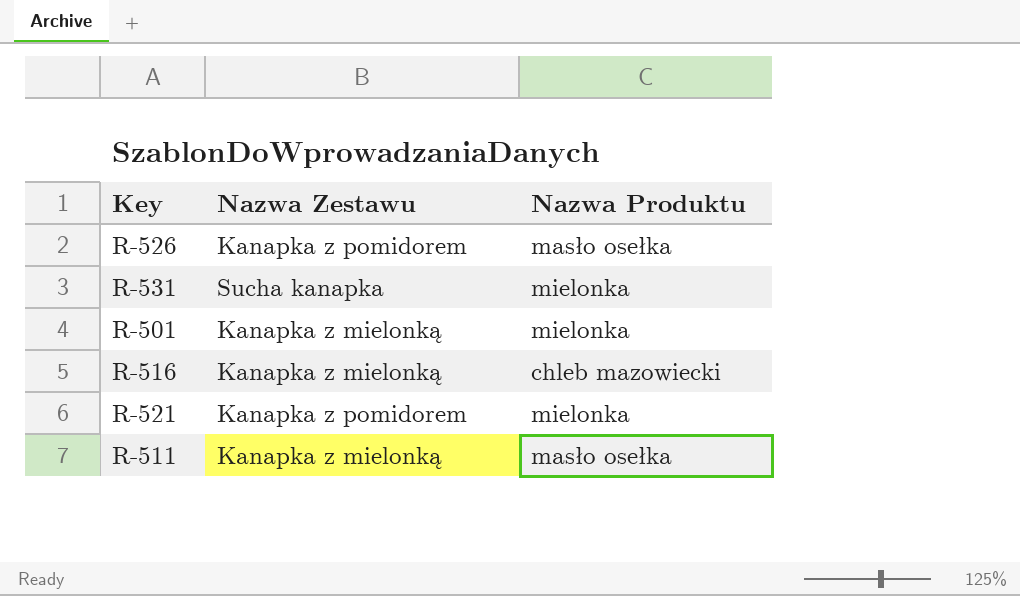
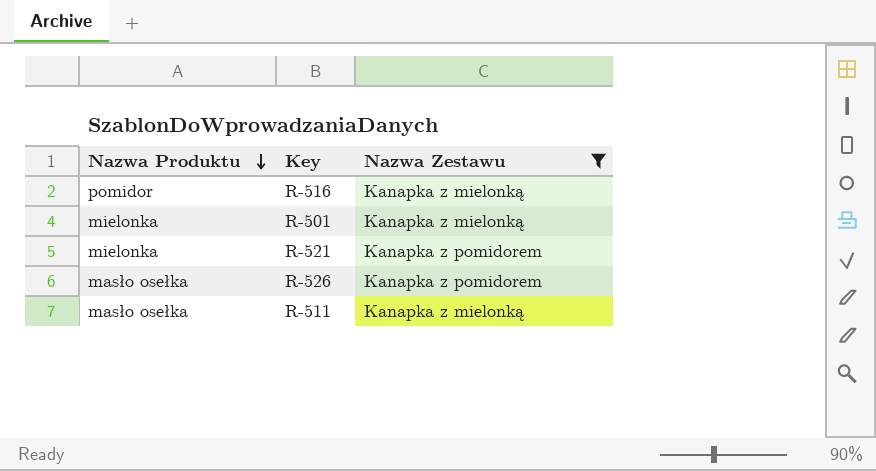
filter: none -> Nazwa Zestawu != Sucha kanapka
row order: none -> Nazwa Produktu descending
column Nazwa Produktu | position: 3 -> 1
R-516 | Nazwa Produktu: chleb mazowiecki -> pomidor

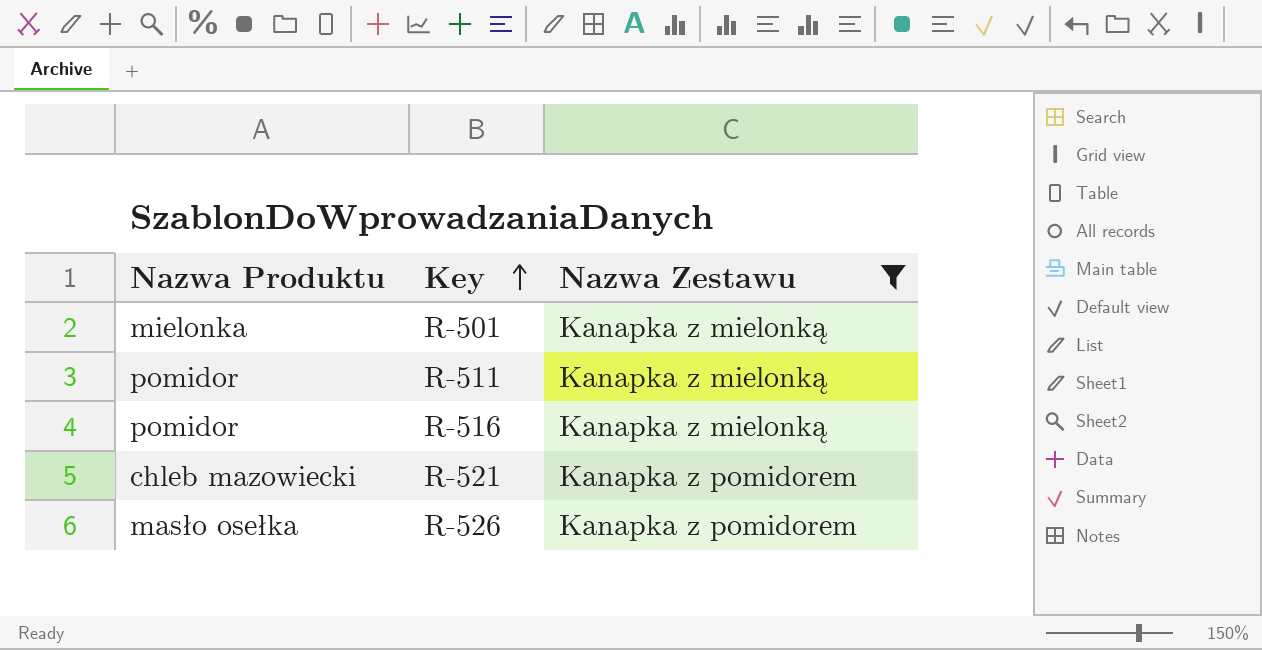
row order: Nazwa Produktu descending -> Key ascending
R-511 | Nazwa Produktu: masło osełka -> pomidor
R-521 | Nazwa Produktu: mielonka -> chleb mazowiecki

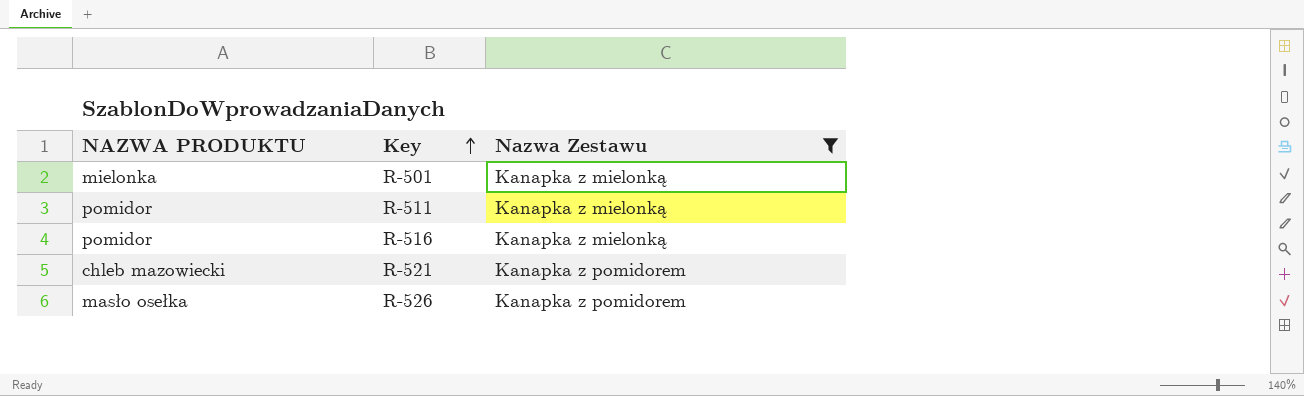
column name: Nazwa Produktu -> NAZWA PRODUKTU

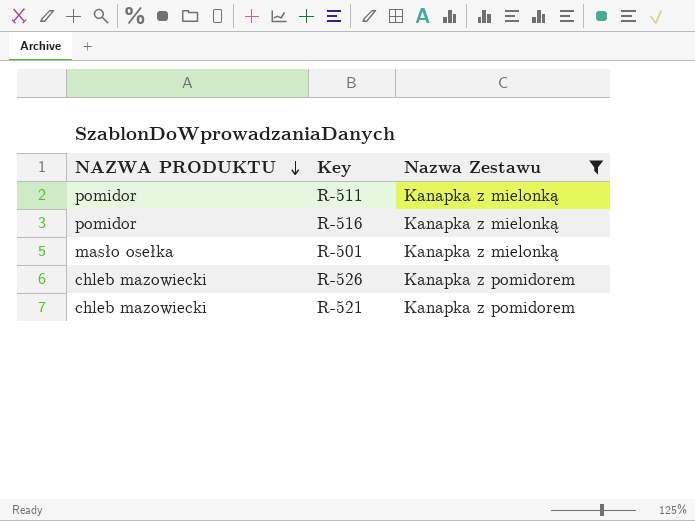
row order: Key ascending -> NAZWA PRODUKTU descending
R-501 | NAZWA PRODUKTU: mielonka -> masło osełka
R-526 | NAZWA PRODUKTU: masło osełka -> chleb mazowiecki

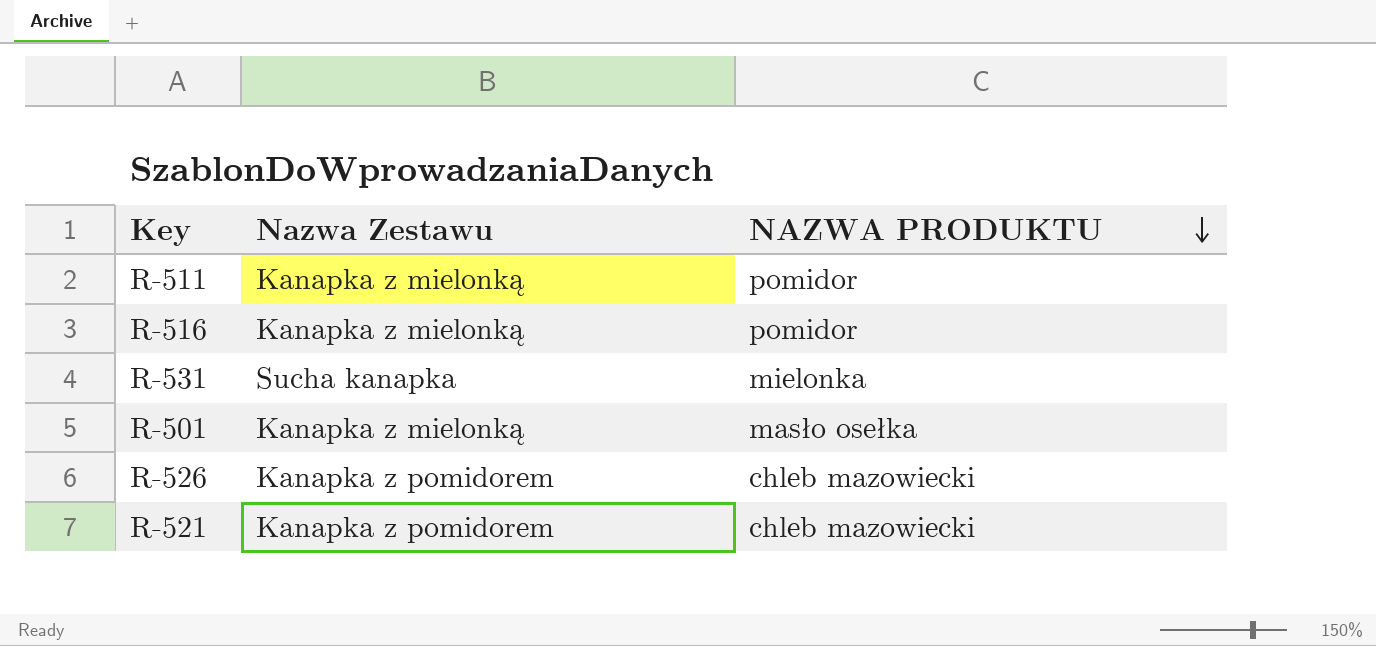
filter: Nazwa Zestawu != Sucha kanapka -> none
column NAZWA PRODUKTU | position: 1 -> 3

